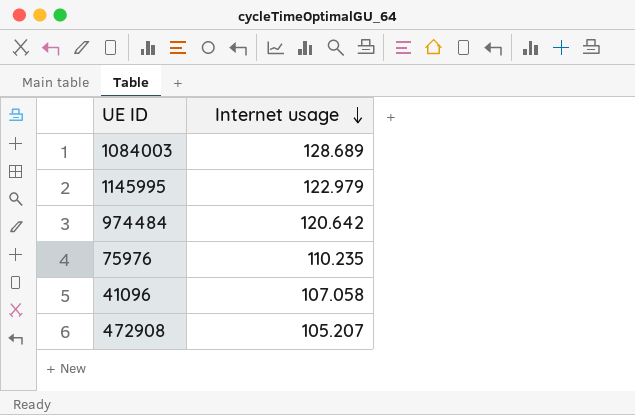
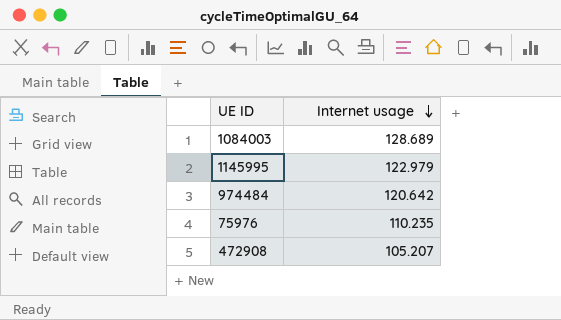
row 41096: 107.058 -> none

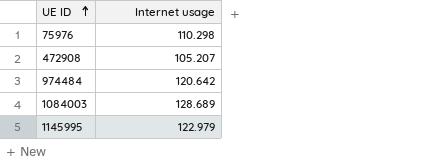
row order: Internet usage descending -> UE ID ascending
75976 | Internet usage: 110.235 -> 110.298

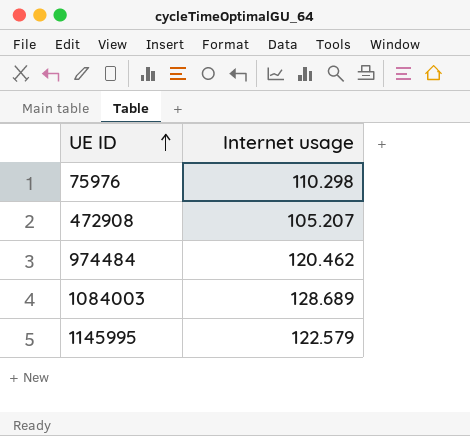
974484 | Internet usage: 120.642 -> 120.462
1145995 | Internet usage: 122.979 -> 122.579

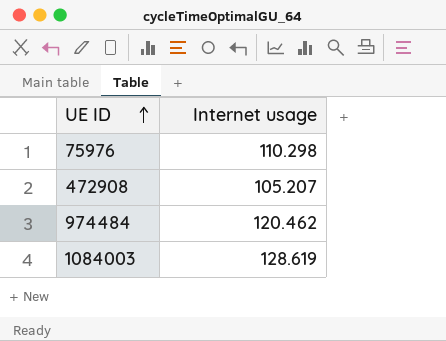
row 1145995: 122.579 -> none
1084003 | Internet usage: 128.689 -> 128.619

